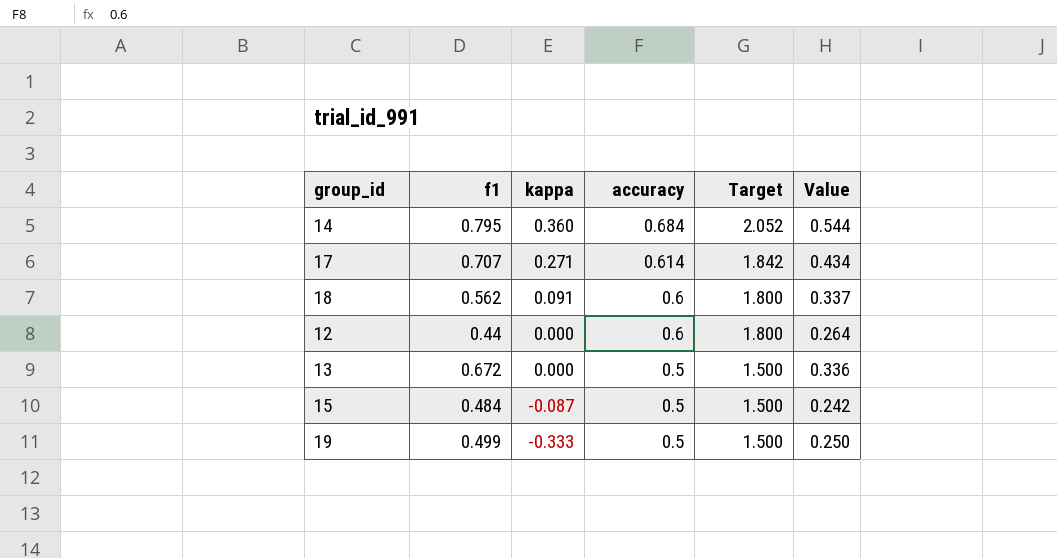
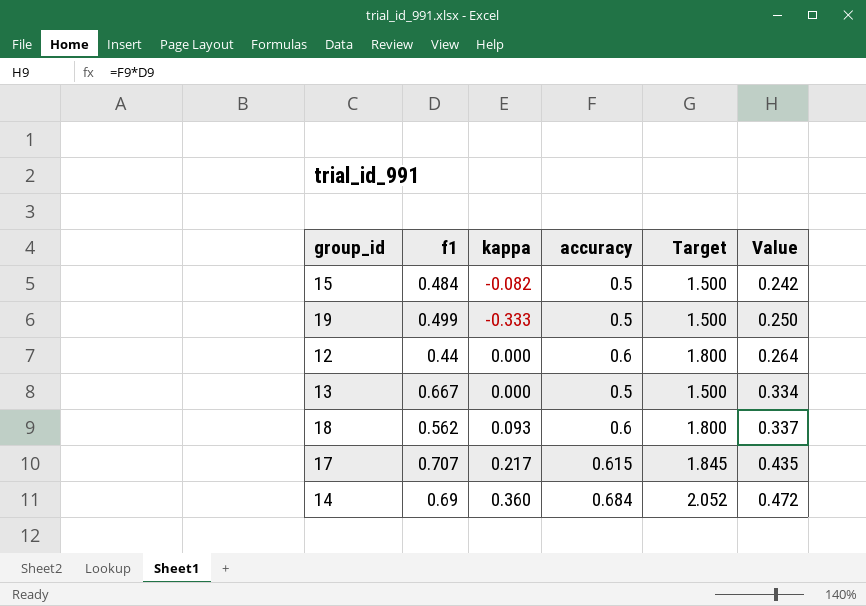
row order: kappa descending -> Value ascending
15 | kappa: -0.087 -> -0.082
13 | f1: 0.672 -> 0.667
13 | Value: 0.336 -> 0.334
18 | kappa: 0.091 -> 0.093
17 | kappa: 0.271 -> 0.217
17 | accuracy: 0.614 -> 0.615
17 | Target: 1.842 -> 1.845
17 | Value: 0.434 -> 0.435
14 | f1: 0.795 -> 0.69
14 | Value: 0.544 -> 0.472

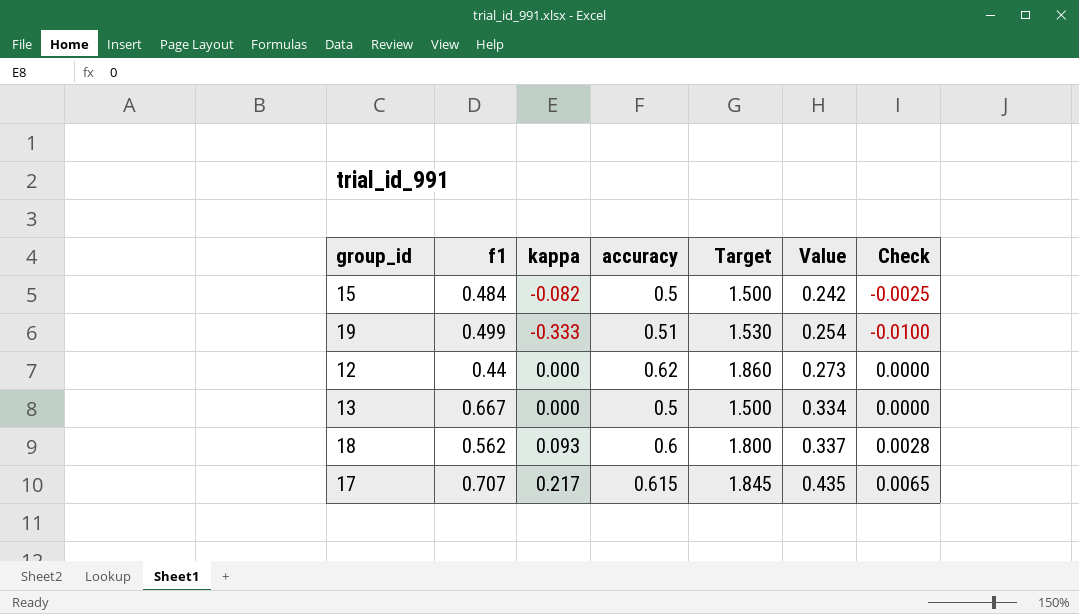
column Check | formula: none -> [kappa] * 0.03
row 14: 0.69 | 0.360 | 0.684 | 2.052 | 0.472 -> none
19 | accuracy: 0.5 -> 0.51
19 | Target: 1.500 -> 1.530
19 | Value: 0.250 -> 0.254
12 | accuracy: 0.6 -> 0.62
12 | Target: 1.800 -> 1.860
12 | Value: 0.264 -> 0.273

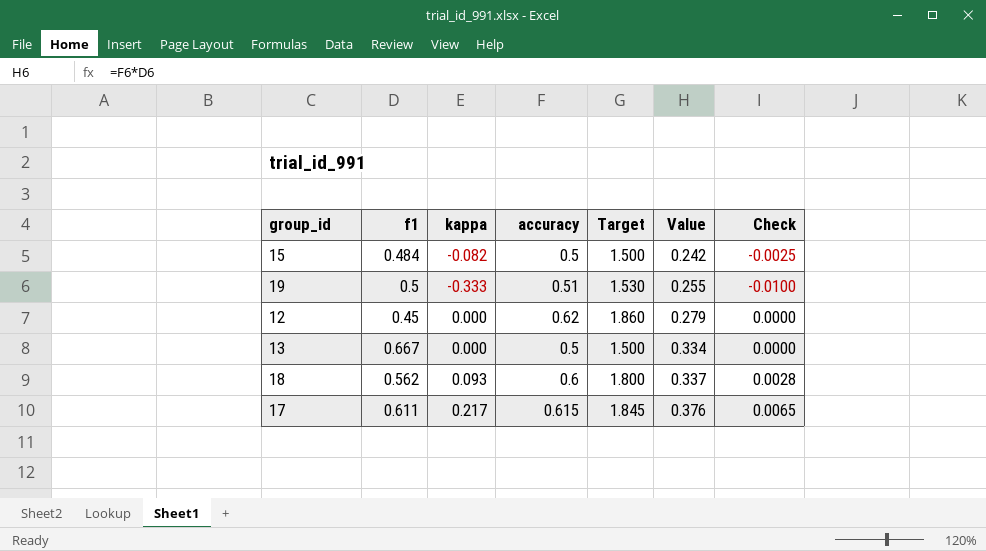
19 | f1: 0.499 -> 0.5
19 | Value: 0.254 -> 0.255
12 | f1: 0.44 -> 0.45
12 | Value: 0.273 -> 0.279
17 | f1: 0.707 -> 0.611
17 | Value: 0.435 -> 0.376

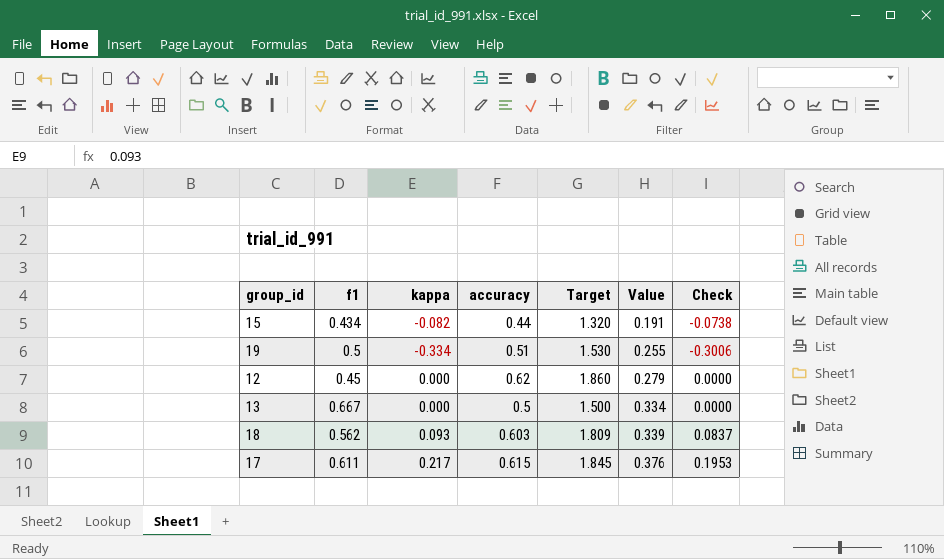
column Check | formula: [kappa] * 0.03 -> [kappa] * 0.9
15 | f1: 0.484 -> 0.434
15 | accuracy: 0.5 -> 0.44
15 | Target: 1.500 -> 1.320
15 | Value: 0.242 -> 0.191
19 | kappa: -0.333 -> -0.334
18 | accuracy: 0.6 -> 0.603
18 | Target: 1.800 -> 1.809
18 | Value: 0.337 -> 0.339

